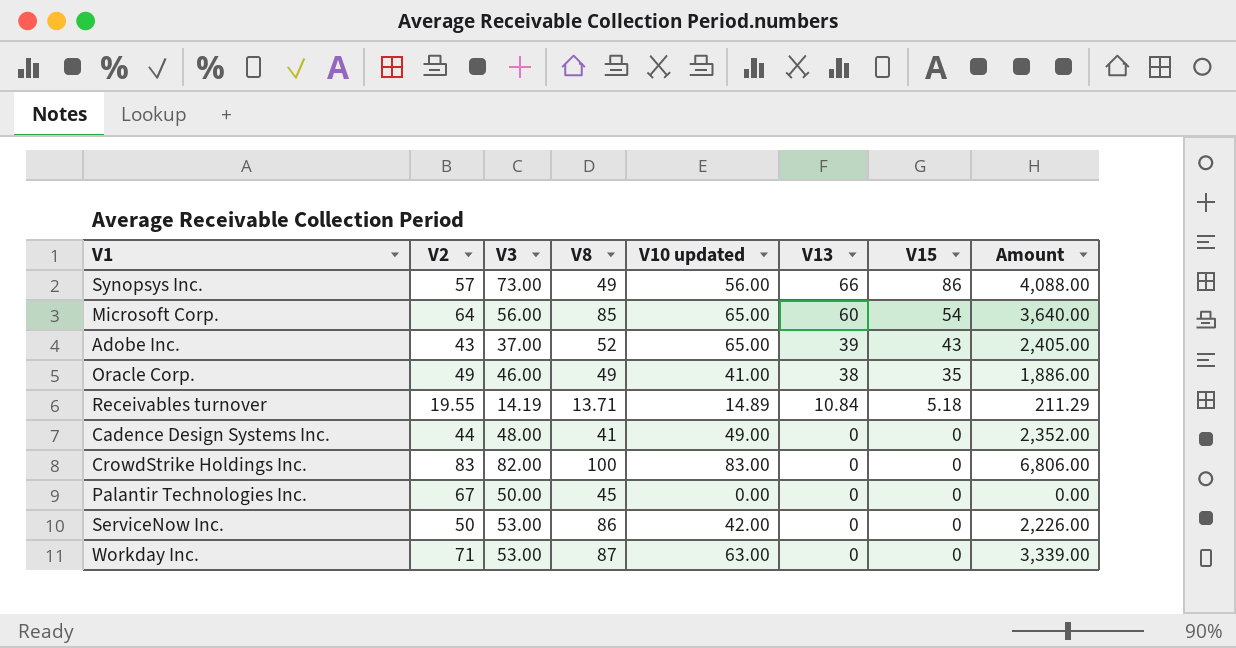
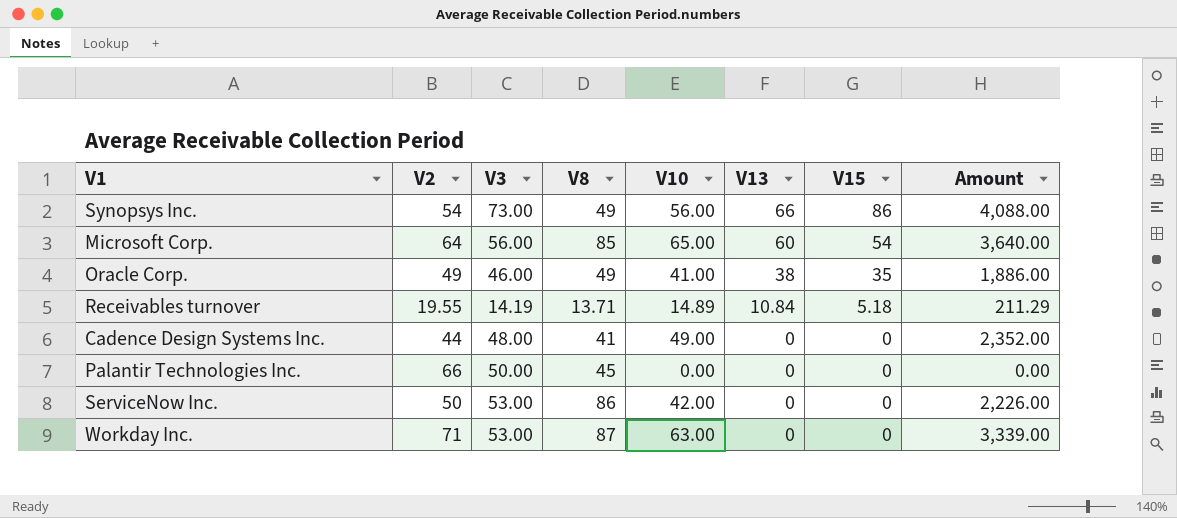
column name: V10 updated -> V10
row Adobe Inc.: 43 | 37.00 | 52 | 65.00 | 39 | 43 | 2,405.00 -> none
row CrowdStrike Holdings Inc.: 83 | 82.00 | 100 | 83.00 | 0 | 0 | 6,806.00 -> none
Synopsys Inc. | V2: 57 -> 54
Palantir Technologies Inc. | V2: 67 -> 66

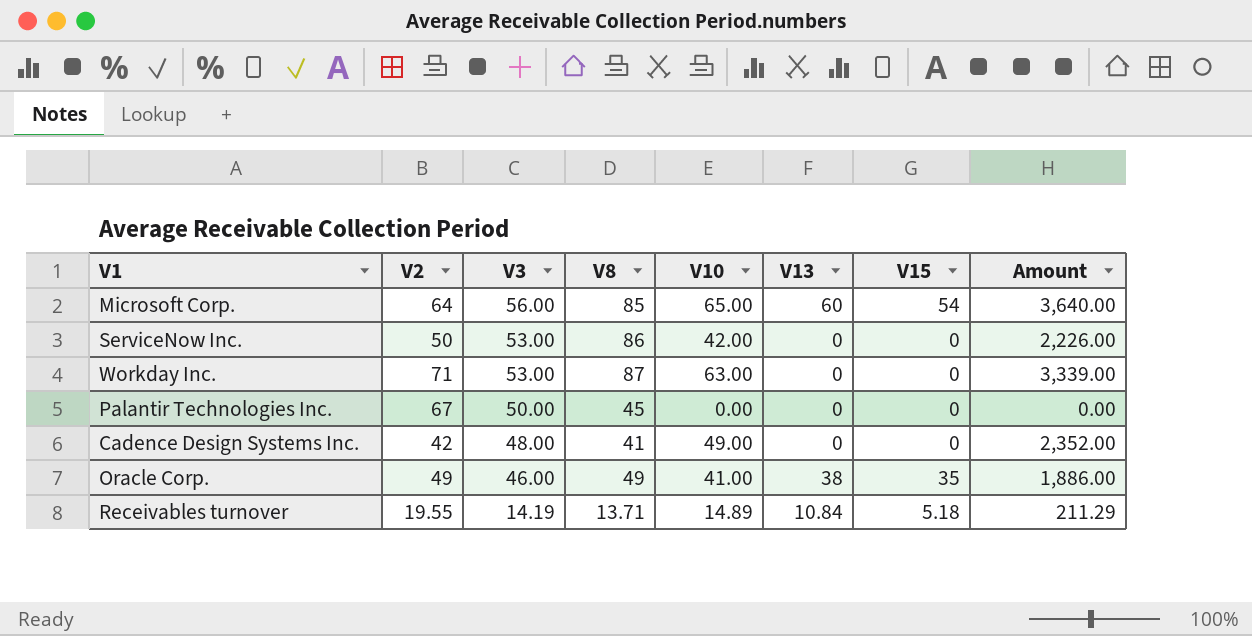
row order: V13 descending -> V3 descending
row Synopsys Inc.: 54 | 73.00 | 49 | 56.00 | 66 | 86 | 4,088.00 -> none
Palantir Technologies Inc. | V2: 66 -> 67
Cadence Design Systems Inc. | V2: 44 -> 42

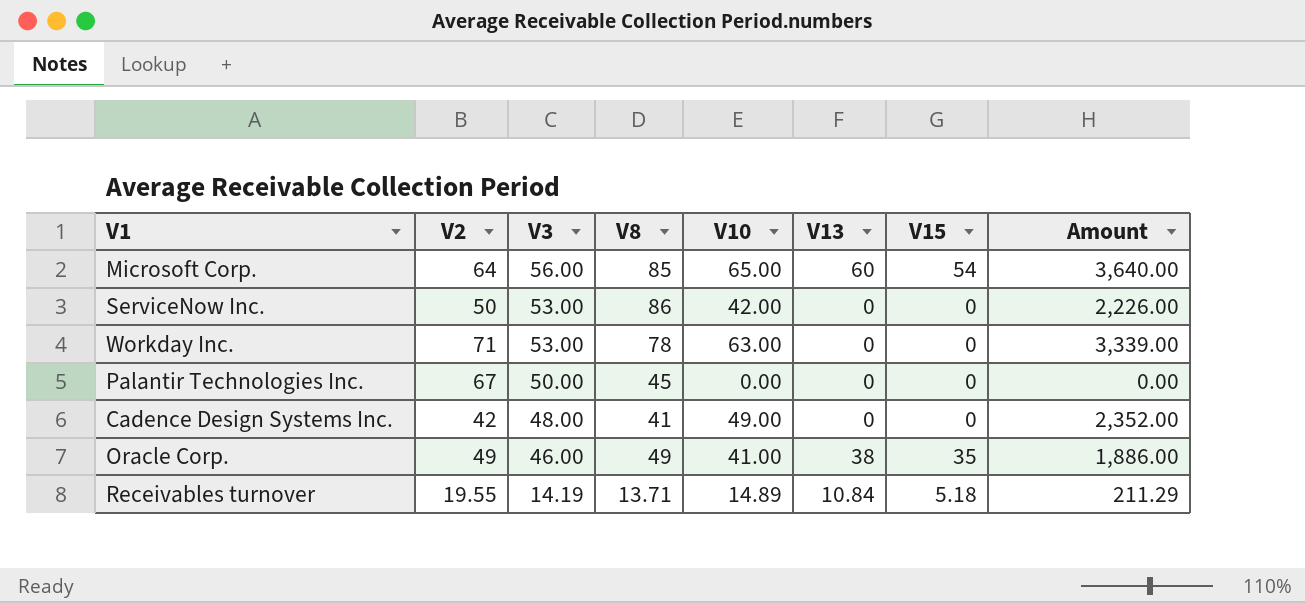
Workday Inc. | V8: 87 -> 78

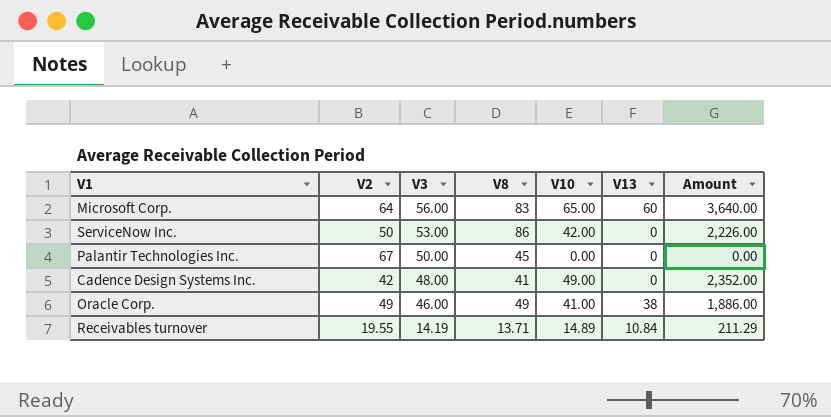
column V15 | position: 7 -> none
row Workday Inc.: 71 | 53.00 | 78 | 63.00 | 0 | 0 | 3,339.00 -> none
Microsoft Corp. | V8: 85 -> 83

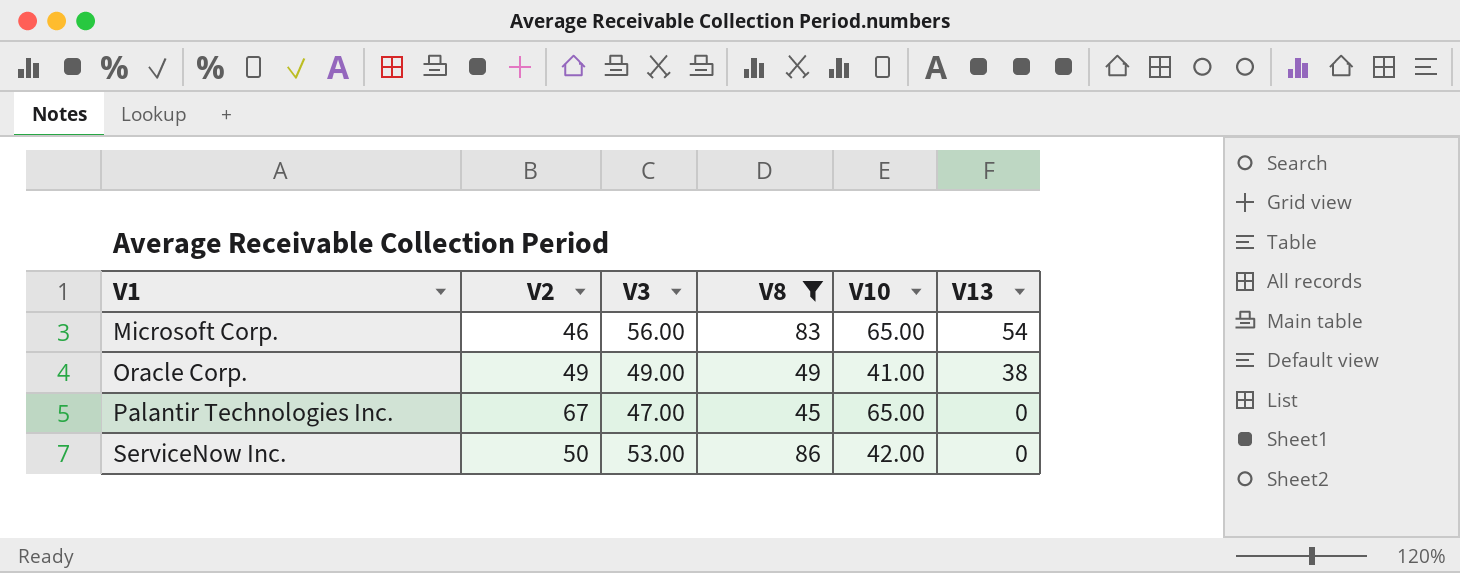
filter: none -> V8 >= 45
row order: V3 descending -> V1 ascending
column Amount | formula: [V3] * [V10] -> none
Microsoft Corp. | V2: 64 -> 46
Microsoft Corp. | V13: 60 -> 54
Oracle Corp. | V3: 46.00 -> 49.00
Palantir Technologies Inc. | V3: 50.00 -> 47.00
Palantir Technologies Inc. | V10: 0.00 -> 65.00

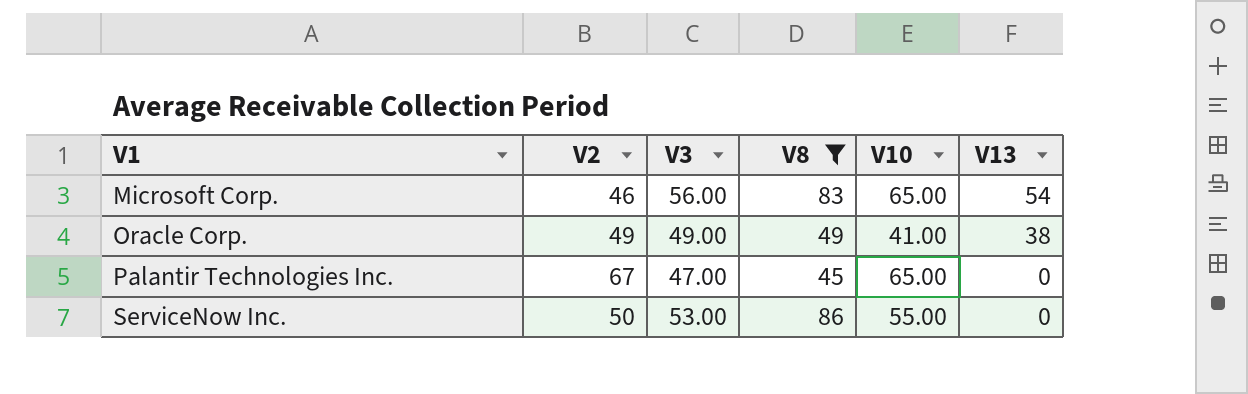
ServiceNow Inc. | V10: 42.00 -> 55.00

